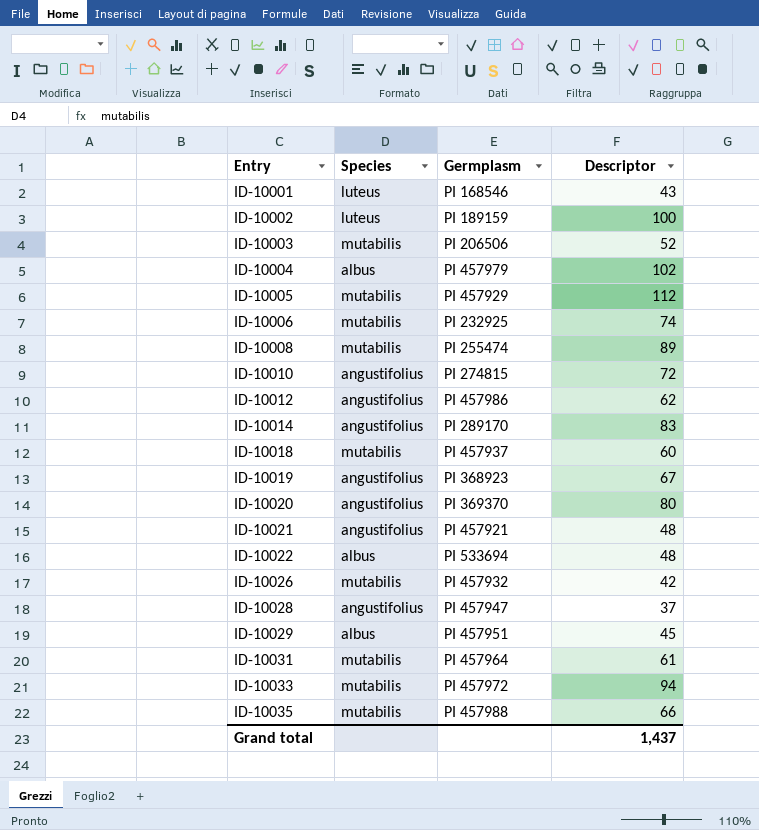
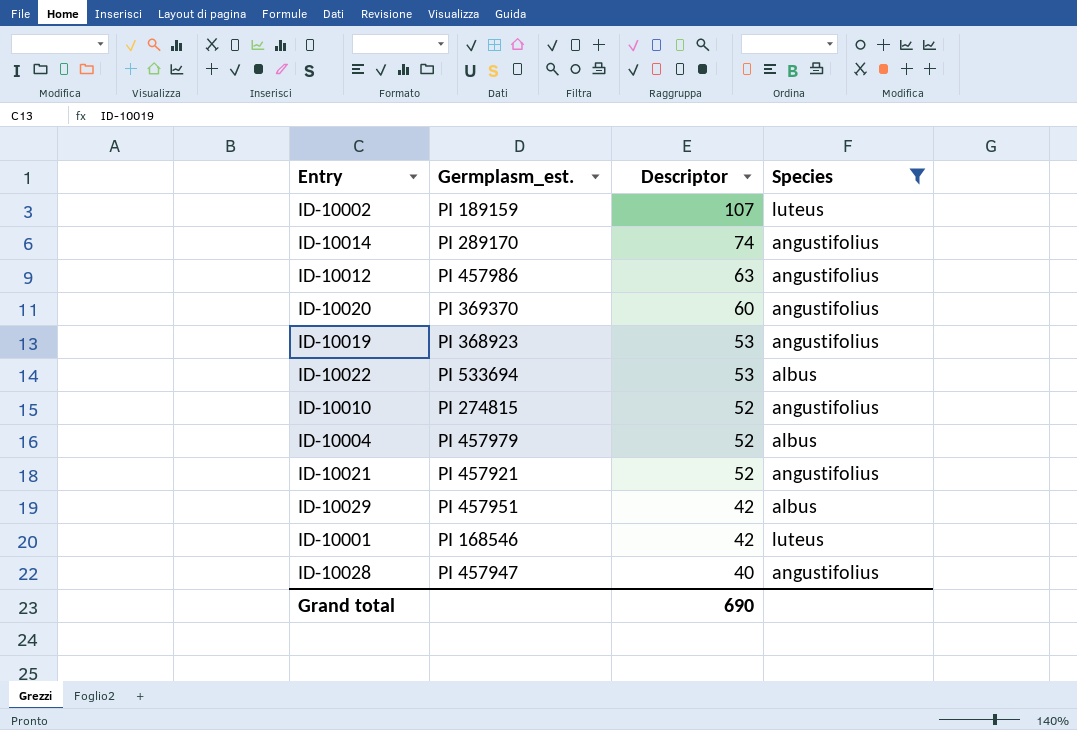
filter: none -> Species != mutabilis
row order: Entry ascending -> Descriptor descending
column name: Germplasm -> Germplasm_est.
column Species | position: 2 -> 4
ID-10002 | Descriptor: 100 -> 107
ID-10014 | Descriptor: 83 -> 74
ID-10012 | Descriptor: 62 -> 63
ID-10020 | Descriptor: 80 -> 60
ID-10019 | Descriptor: 67 -> 53
ID-10022 | Descriptor: 48 -> 53
ID-10010 | Descriptor: 72 -> 52
ID-10004 | Descriptor: 102 -> 52
ID-10021 | Descriptor: 48 -> 52
ID-10029 | Descriptor: 45 -> 42
ID-10001 | Descriptor: 43 -> 42
ID-10028 | Descriptor: 37 -> 40
Grand total | Descriptor: 1,437 -> 690

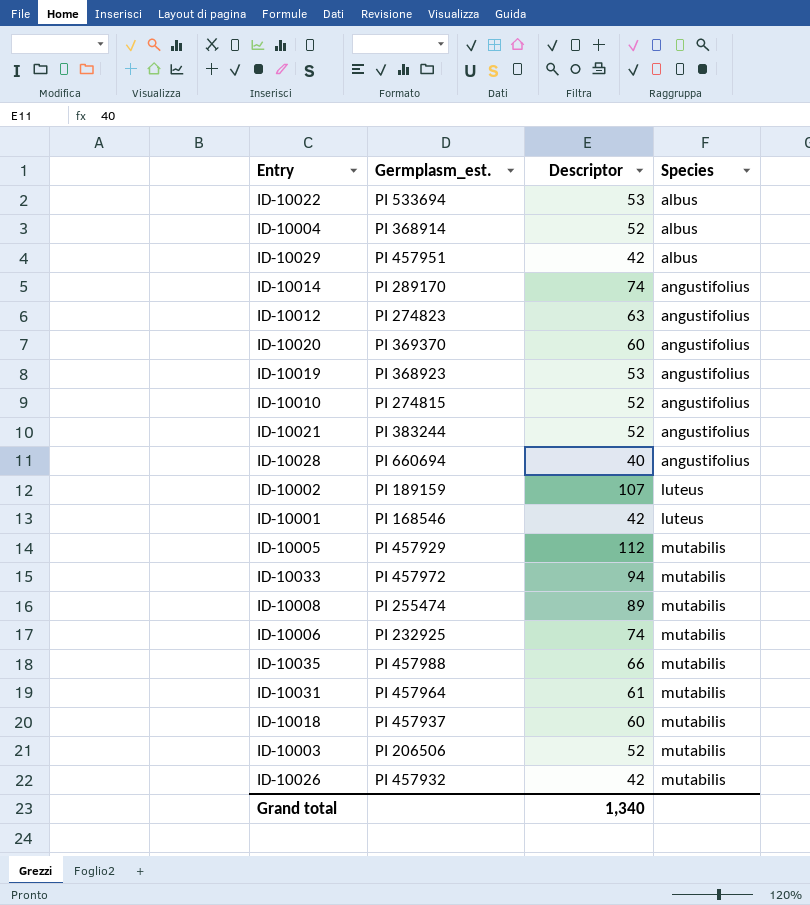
filter: Species != mutabilis -> none
row order: Descriptor descending -> Species ascending
ID-10004 | Germplasm_est.: PI 457979 -> PI 368914
ID-10012 | Germplasm_est.: PI 457986 -> PI 274823
ID-10021 | Germplasm_est.: PI 457921 -> PI 383244
ID-10028 | Germplasm_est.: PI 457947 -> PI 660694
Grand total | Descriptor: 690 -> 1,340

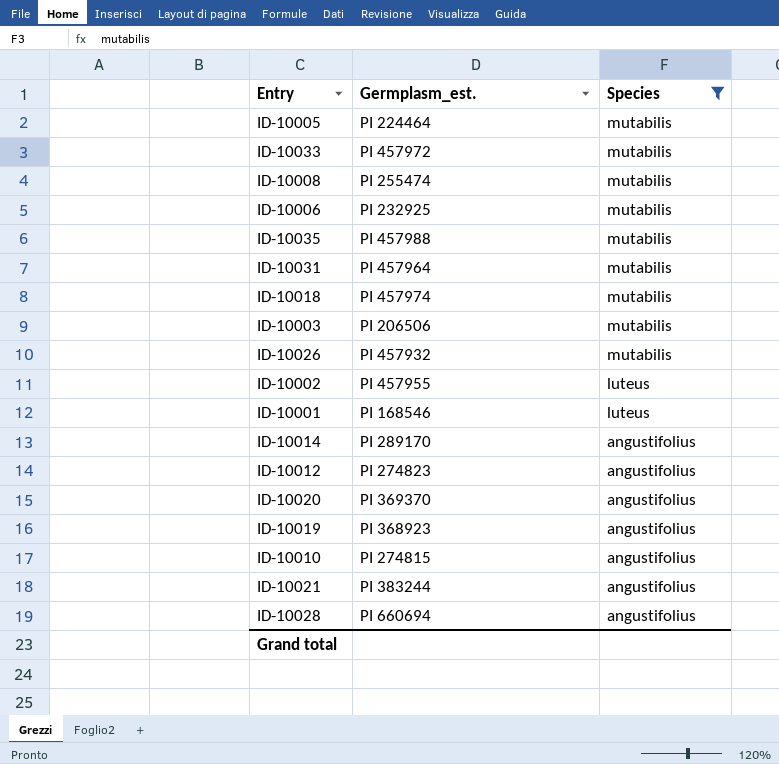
filter: none -> Species != albus
row order: Species ascending -> Species descending
column Descriptor | position: 3 -> none
ID-10005 | Germplasm_est.: PI 457929 -> PI 224464
ID-10018 | Germplasm_est.: PI 457937 -> PI 457974
ID-10002 | Germplasm_est.: PI 189159 -> PI 457955

